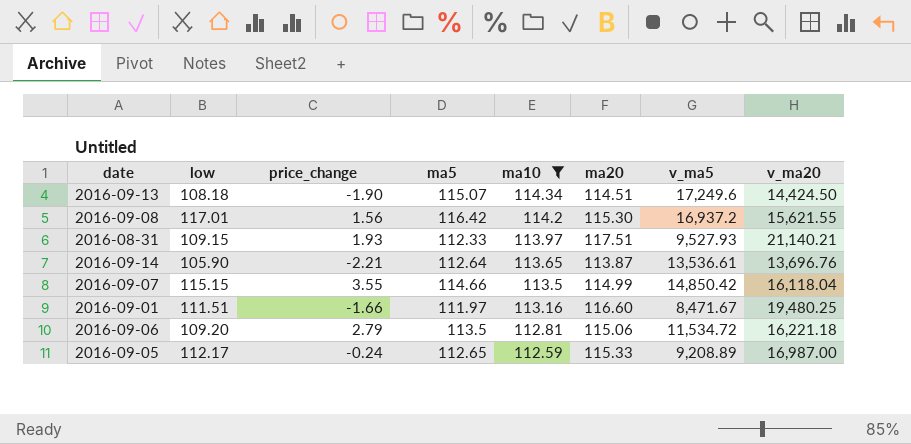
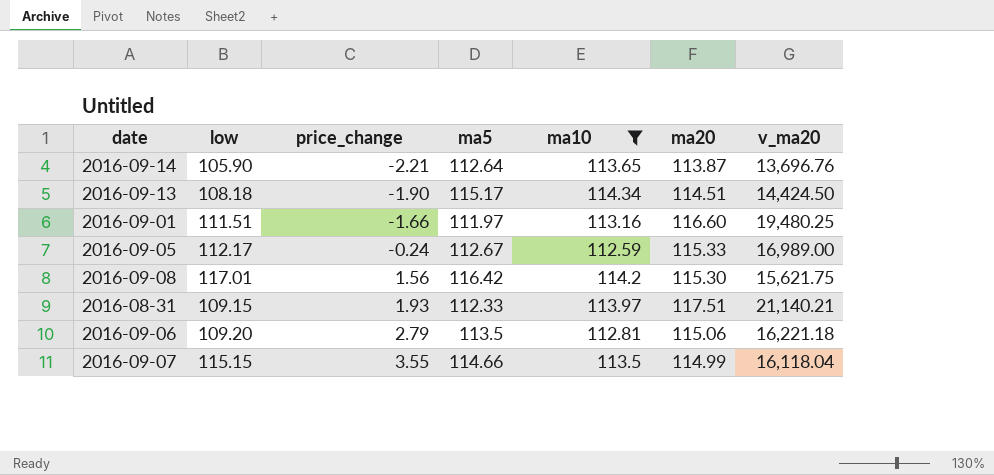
row order: ma10 descending -> price_change ascending
column v_ma5 | position: 7 -> none
2016-09-13 | ma5: 115.07 -> 115.17
2016-09-05 | ma5: 112.65 -> 112.67
2016-09-05 | v_ma20: 16,987.00 -> 16,989.00
2016-09-08 | v_ma20: 15,621.55 -> 15,621.75

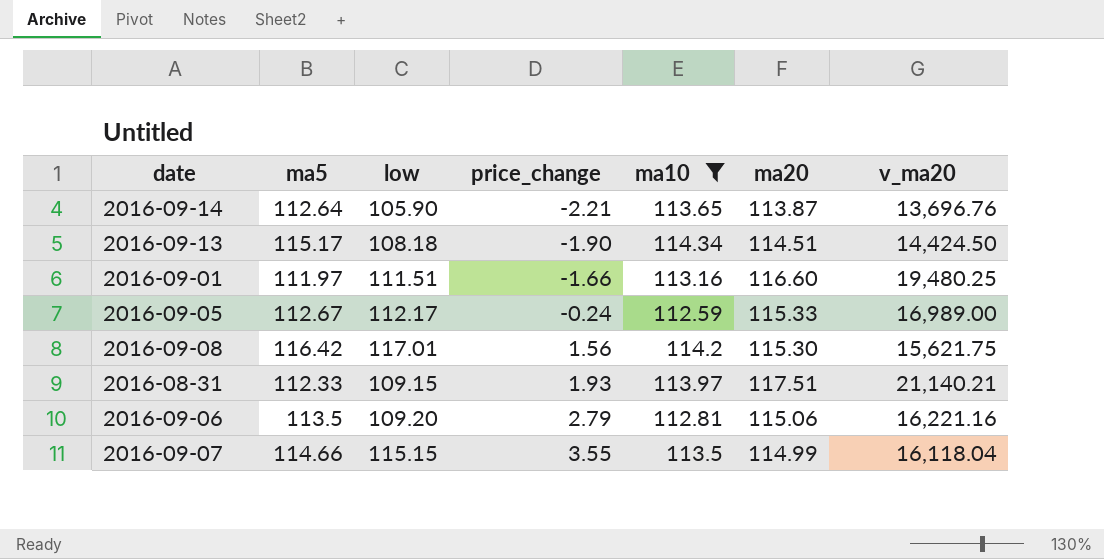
column ma5 | position: 4 -> 2
2016-09-06 | v_ma20: 16,221.18 -> 16,221.16

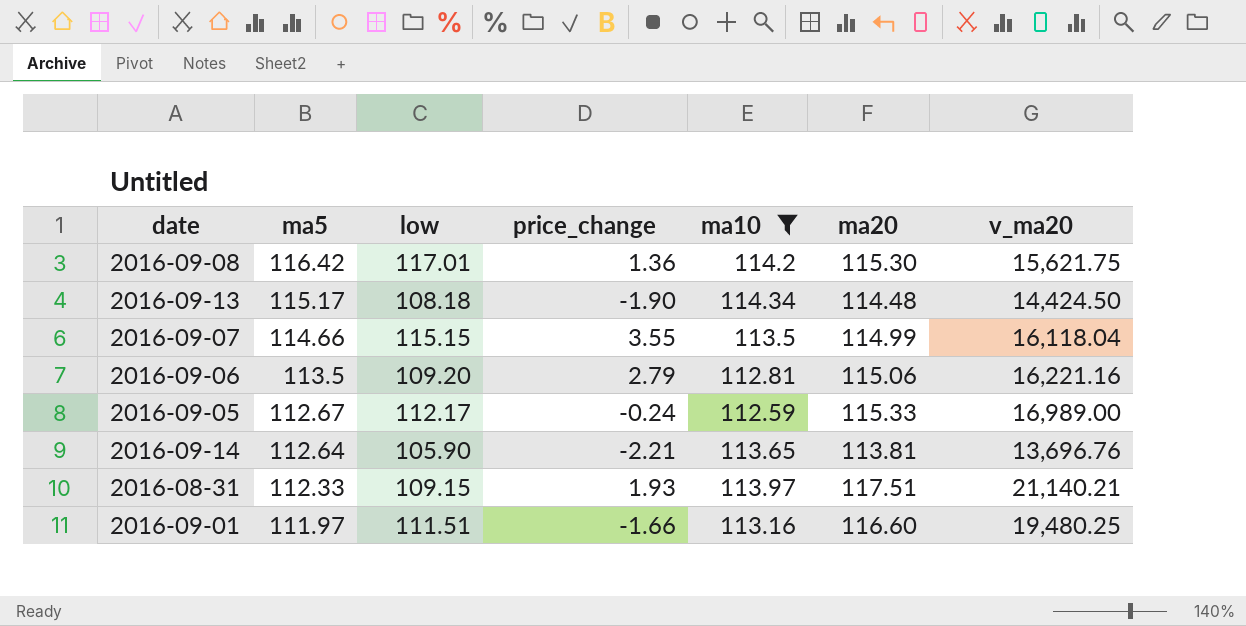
row order: price_change ascending -> ma5 descending
2016-09-08 | price_change: 1.56 -> 1.36
2016-09-13 | ma20: 114.51 -> 114.48
2016-09-14 | ma20: 113.87 -> 113.81

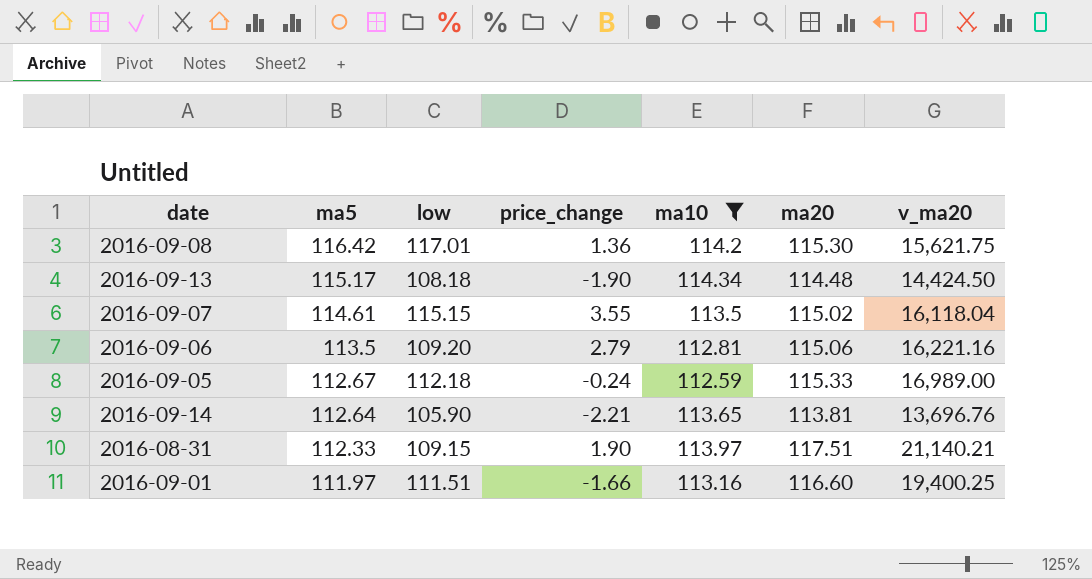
2016-09-07 | ma5: 114.66 -> 114.61
2016-09-07 | ma20: 114.99 -> 115.02
2016-09-05 | low: 112.17 -> 112.18
2016-08-31 | price_change: 1.93 -> 1.90
2016-09-01 | v_ma20: 19,480.25 -> 19,400.25

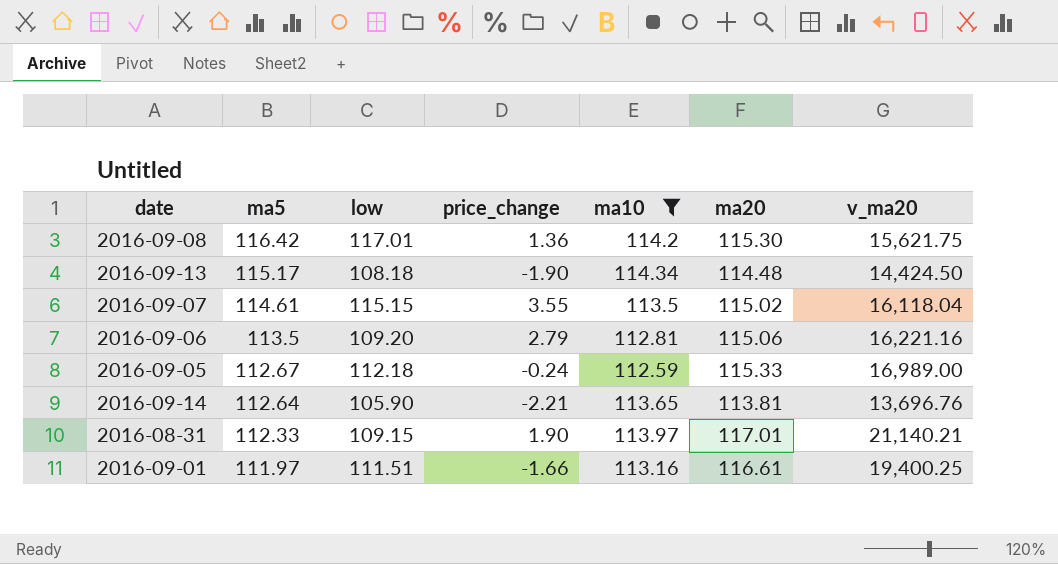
2016-08-31 | ma20: 117.51 -> 117.01
2016-09-01 | ma20: 116.60 -> 116.61

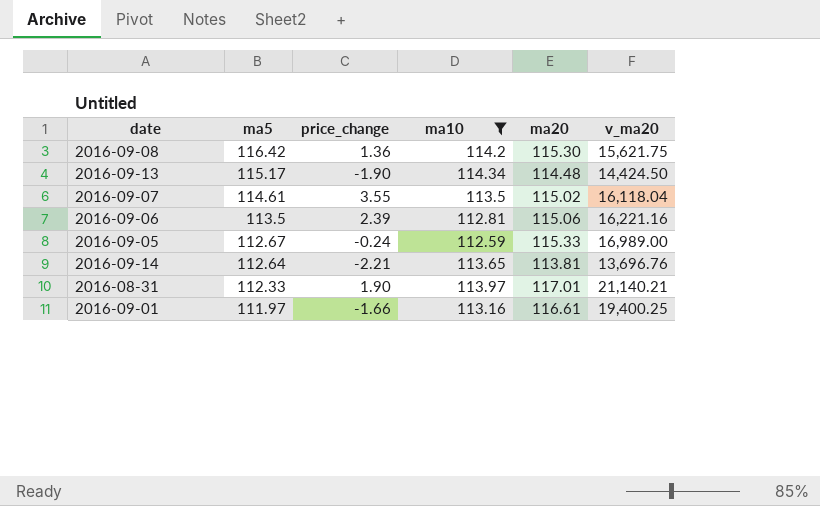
column low | position: 3 -> none
2016-09-06 | price_change: 2.79 -> 2.39

